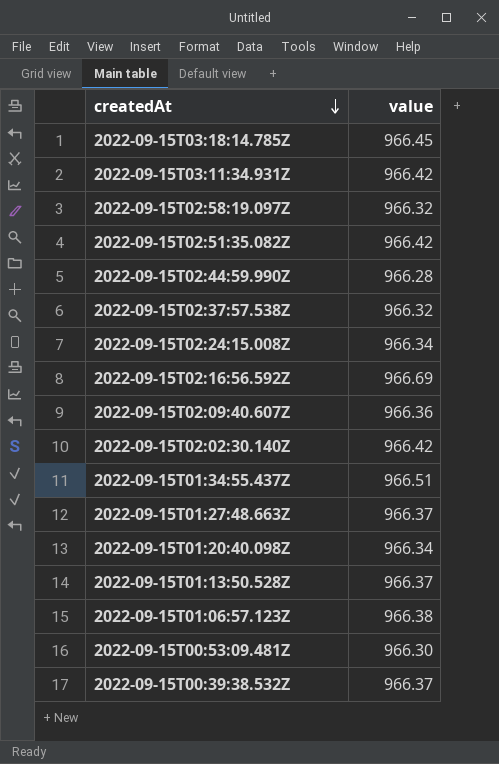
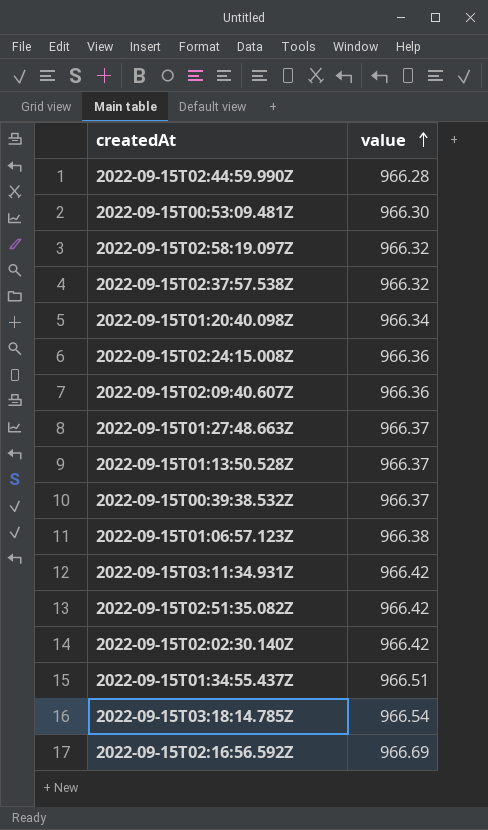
row order: createdAt descending -> value ascending
2022-09-15T02:24:15.008Z | value: 966.34 -> 966.36
2022-09-15T03:18:14.785Z | value: 966.45 -> 966.54

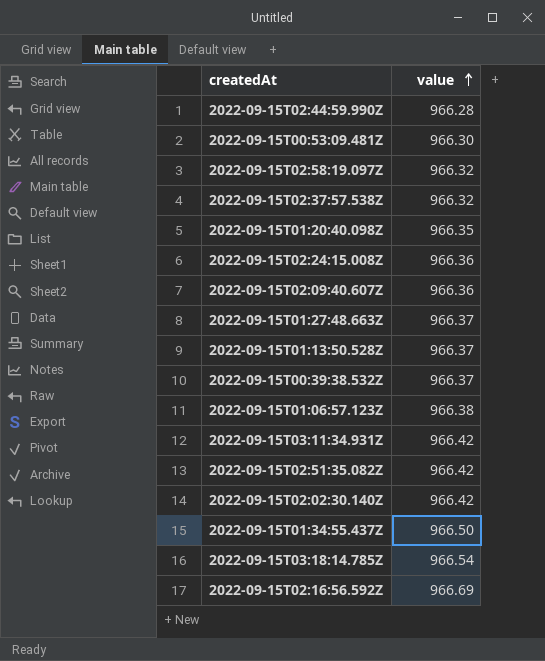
2022-09-15T01:20:40.098Z | value: 966.34 -> 966.35
2022-09-15T01:34:55.437Z | value: 966.51 -> 966.50

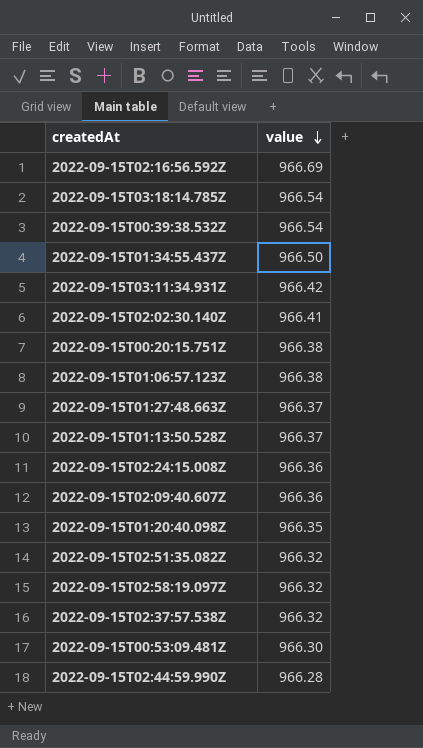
row order: value ascending -> value descending
2022-09-15T00:39:38.532Z | value: 966.37 -> 966.54
2022-09-15T02:02:30.140Z | value: 966.42 -> 966.41
row 2022-09-15T00:20:15.751Z: none -> 966.38
2022-09-15T02:51:35.082Z | value: 966.42 -> 966.32

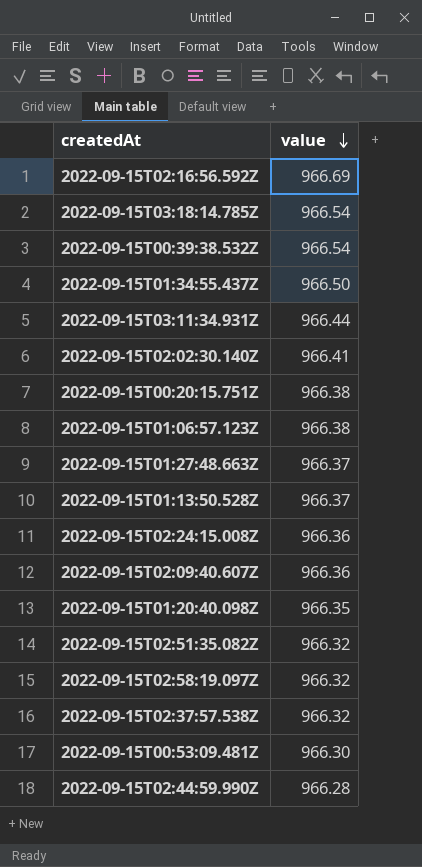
2022-09-15T03:11:34.931Z | value: 966.42 -> 966.44

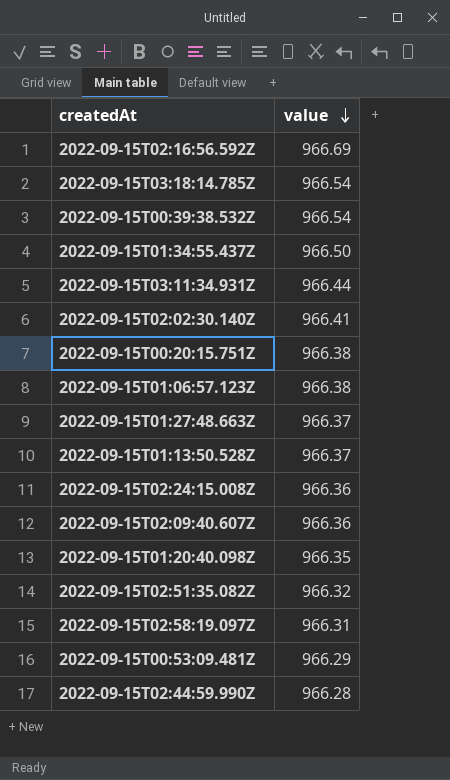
row 2022-09-15T02:37:57.538Z: 966.32 -> none
2022-09-15T02:58:19.097Z | value: 966.32 -> 966.31
2022-09-15T00:53:09.481Z | value: 966.30 -> 966.29

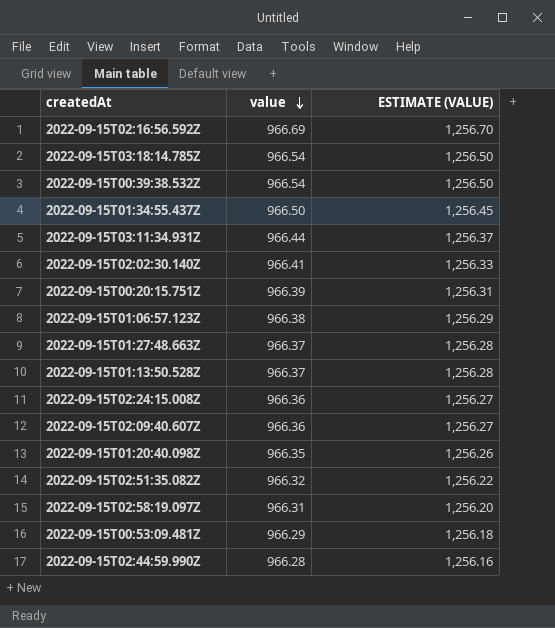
column ESTIMATE (VALUE) | formula: none -> [value] * 1.3
2022-09-15T00:20:15.751Z | value: 966.38 -> 966.39

